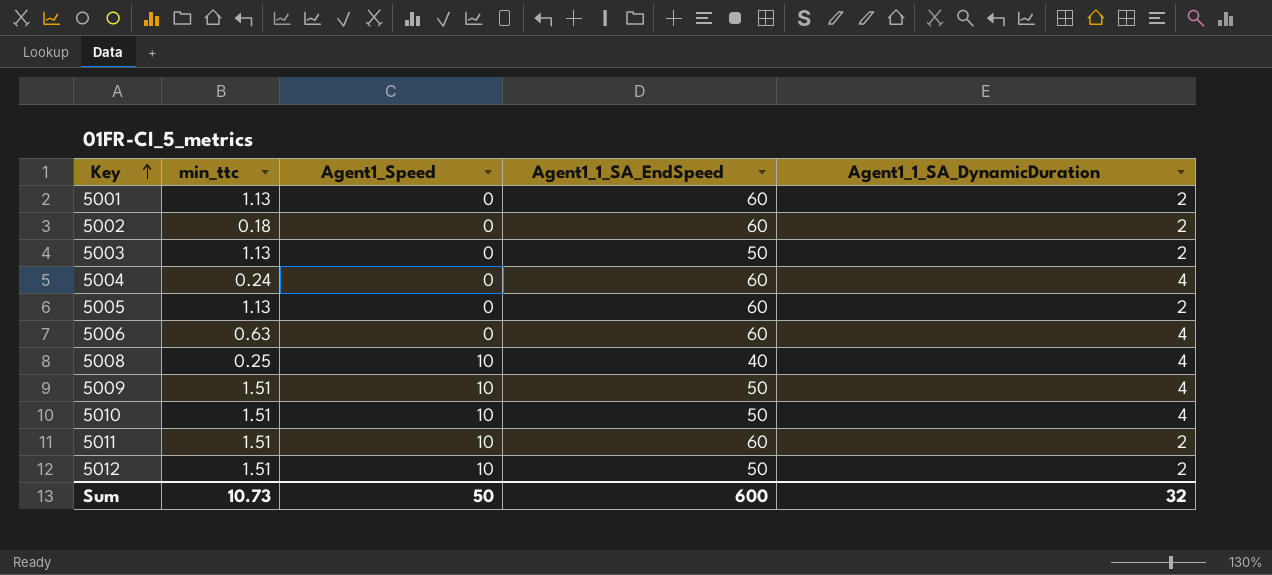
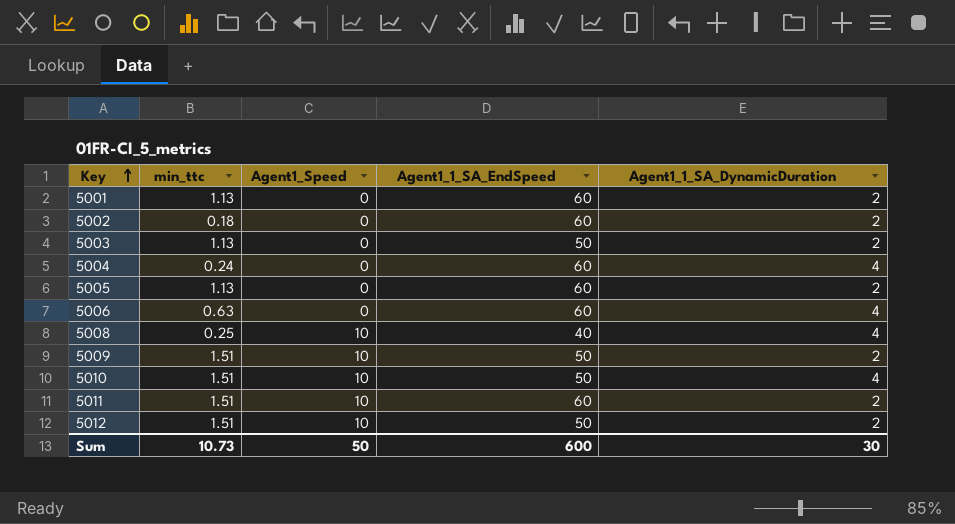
5009 | Agent1_1_SA_DynamicDuration: 4 -> 2
Sum | Agent1_1_SA_DynamicDuration: 32 -> 30

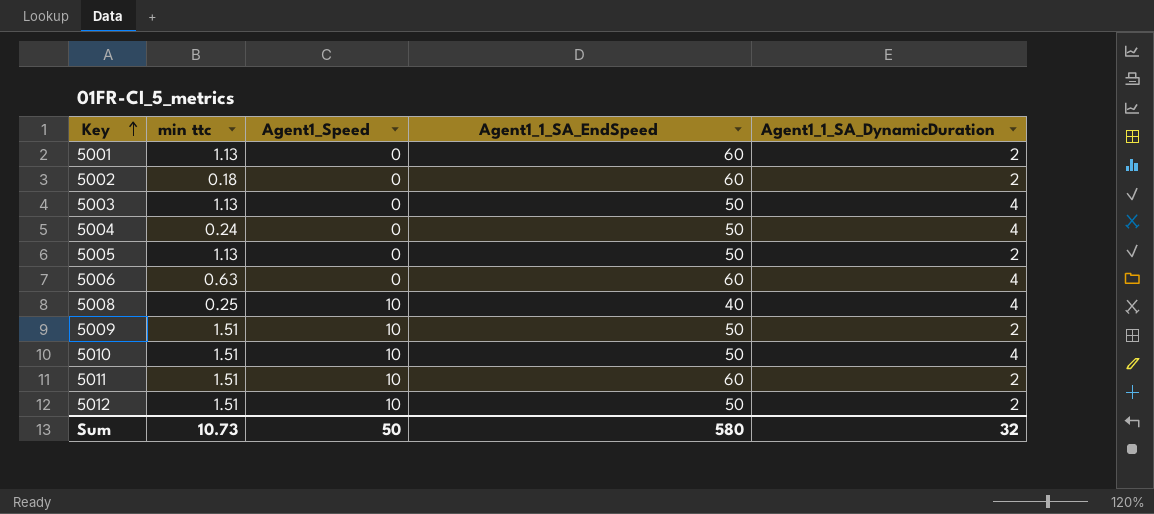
column name: min_ttc -> min ttc
5003 | Agent1_1_SA_DynamicDuration: 2 -> 4
5004 | Agent1_1_SA_EndSpeed: 60 -> 50
5005 | Agent1_1_SA_EndSpeed: 60 -> 50
Sum | Agent1_1_SA_EndSpeed: 600 -> 580
Sum | Agent1_1_SA_DynamicDuration: 30 -> 32

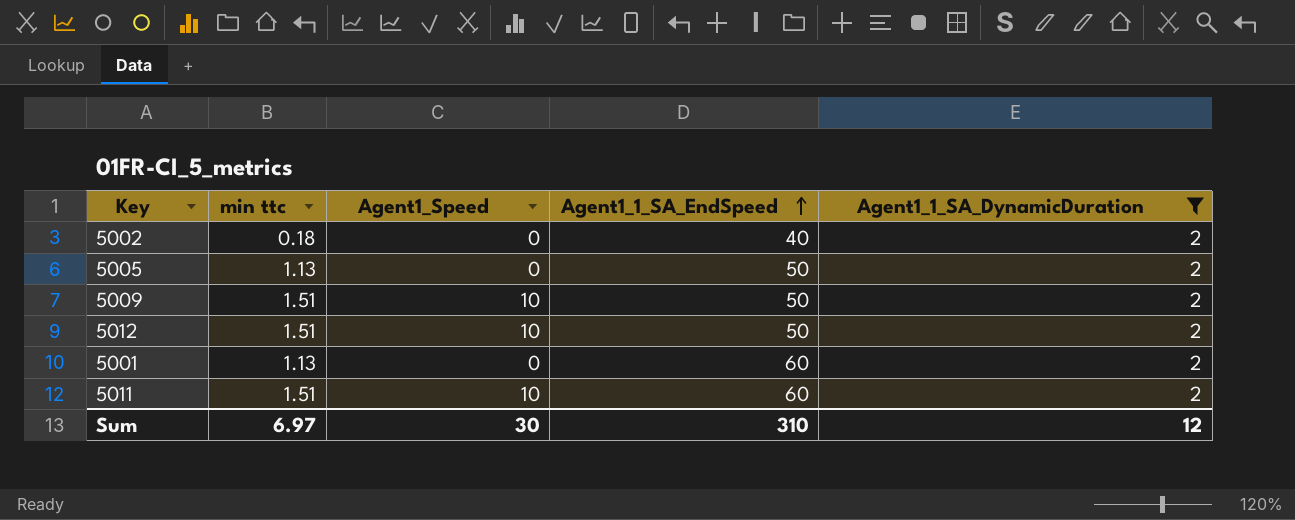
filter: none -> Agent1_1_SA_DynamicDuration = 2
row order: Key ascending -> Agent1_1_SA_EndSpeed ascending
5002 | Agent1_1_SA_EndSpeed: 60 -> 40
Sum | min ttc: 10.73 -> 6.97
Sum | Agent1_Speed: 50 -> 30
Sum | Agent1_1_SA_EndSpeed: 580 -> 310
Sum | Agent1_1_SA_DynamicDuration: 32 -> 12

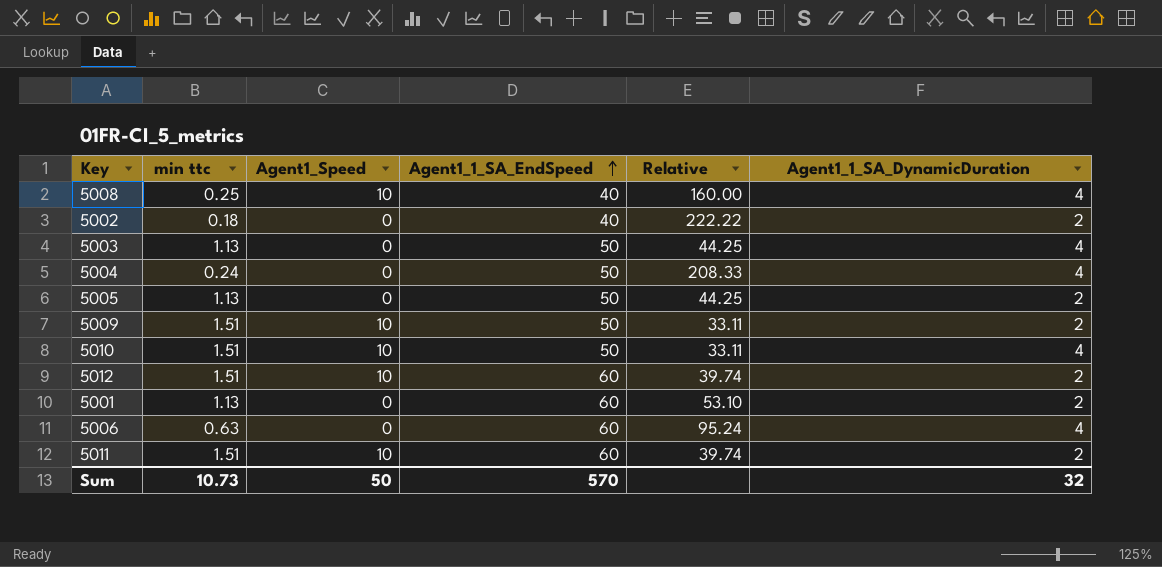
filter: Agent1_1_SA_DynamicDuration = 2 -> none
column Relative | formula: none -> [Agent1_1_SA_EndSpeed] / [min ttc]
5012 | Agent1_1_SA_EndSpeed: 50 -> 60
Sum | min ttc: 6.97 -> 10.73
Sum | Agent1_Speed: 30 -> 50
Sum | Agent1_1_SA_EndSpeed: 310 -> 570
Sum | Agent1_1_SA_DynamicDuration: 12 -> 32

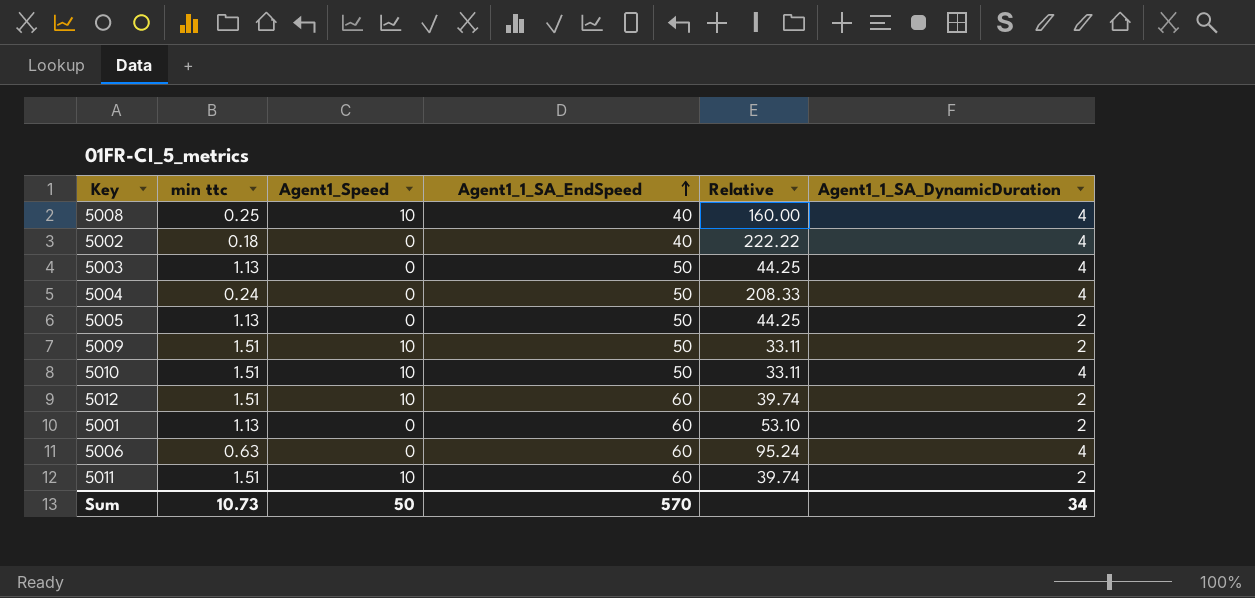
5002 | Agent1_1_SA_DynamicDuration: 2 -> 4
Sum | Agent1_1_SA_DynamicDuration: 32 -> 34

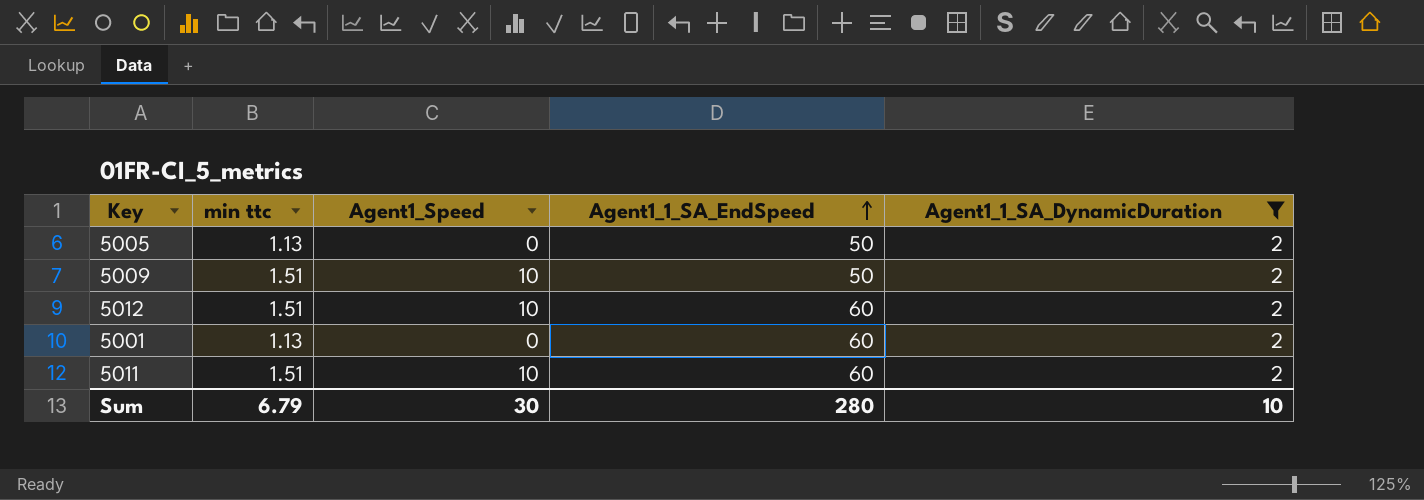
filter: none -> Agent1_1_SA_DynamicDuration = 2
column Relative | formula: [Agent1_1_SA_EndSpeed] / [min ttc] -> none
Sum | min ttc: 10.73 -> 6.79
Sum | Agent1_Speed: 50 -> 30
Sum | Agent1_1_SA_EndSpeed: 570 -> 280
Sum | Agent1_1_SA_DynamicDuration: 34 -> 10

